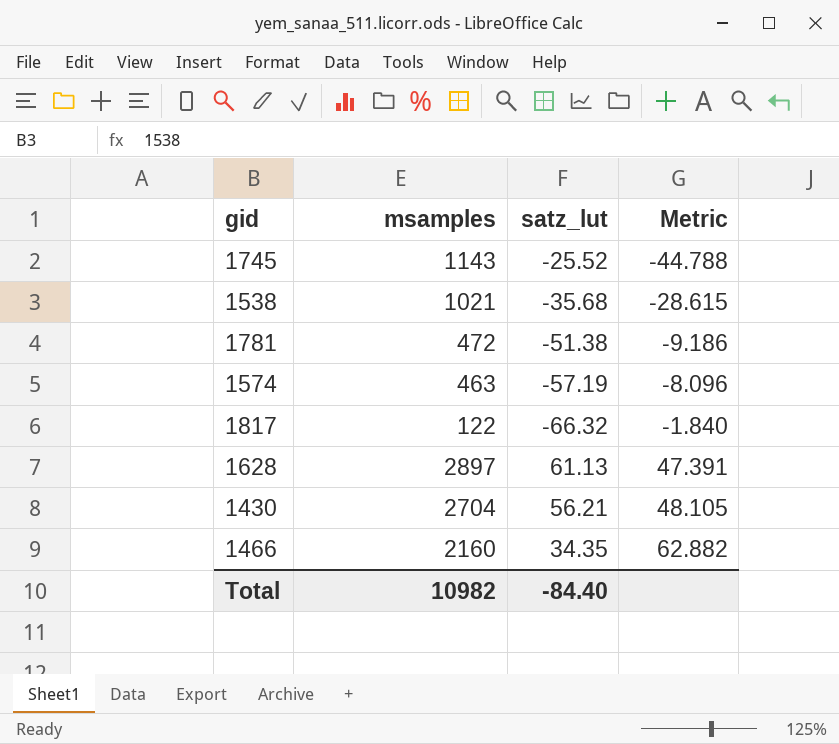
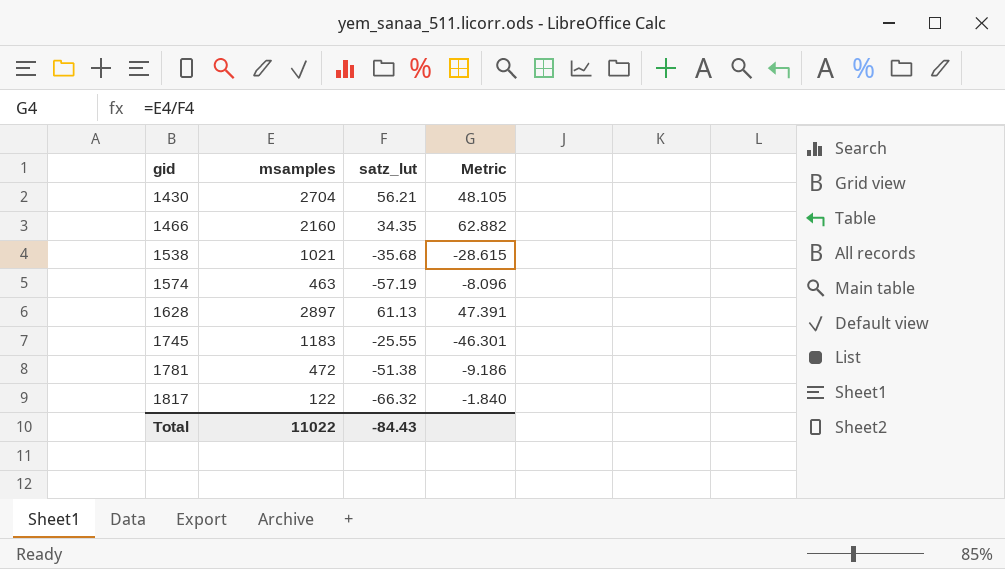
row order: Metric ascending -> gid ascending
1745 | msamples: 1143 -> 1183
1745 | satz_lut: -25.52 -> -25.55
1745 | Metric: -44.788 -> -46.301
Total | msamples: 10982 -> 11022
Total | satz_lut: -84.40 -> -84.43

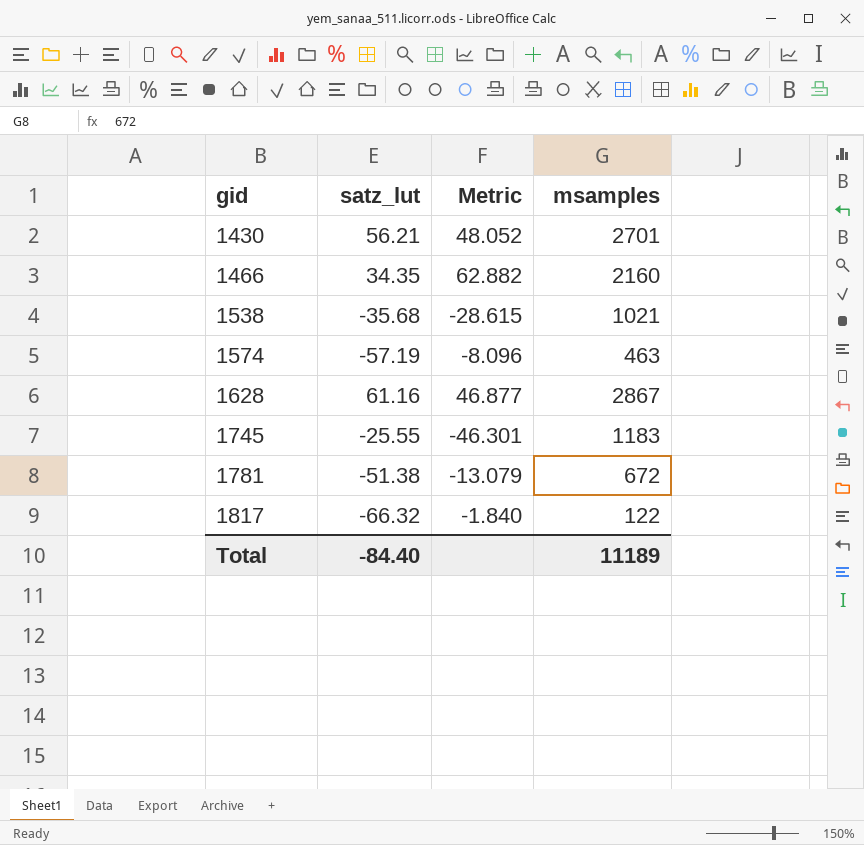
column msamples | position: 2 -> 4
1430 | Metric: 48.105 -> 48.052
1430 | msamples: 2704 -> 2701
1628 | satz_lut: 61.13 -> 61.16
1628 | Metric: 47.391 -> 46.877
1628 | msamples: 2897 -> 2867
1781 | Metric: -9.186 -> -13.079
1781 | msamples: 472 -> 672
Total | satz_lut: -84.43 -> -84.40
Total | msamples: 11022 -> 11189

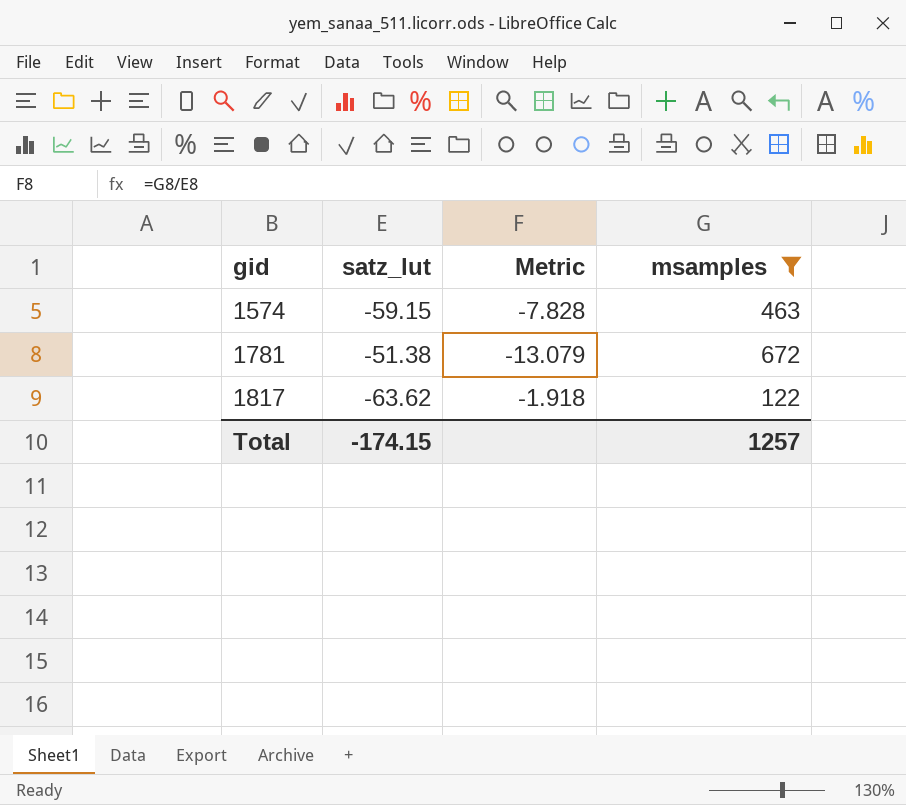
filter: none -> msamples <= 672
1574 | satz_lut: -57.19 -> -59.15
1574 | Metric: -8.096 -> -7.828
1817 | satz_lut: -66.32 -> -63.62
1817 | Metric: -1.840 -> -1.918
Total | satz_lut: -84.40 -> -174.15
Total | msamples: 11189 -> 1257

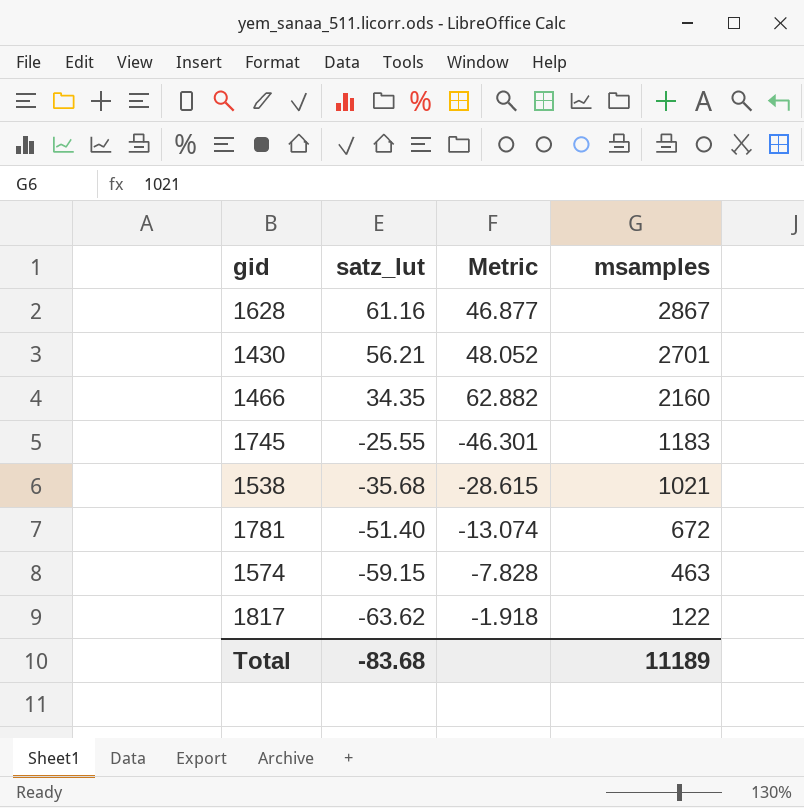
filter: msamples <= 672 -> none
row order: gid ascending -> satz_lut descending
1781 | satz_lut: -51.38 -> -51.40
1781 | Metric: -13.079 -> -13.074
Total | satz_lut: -174.15 -> -83.68
Total | msamples: 1257 -> 11189

